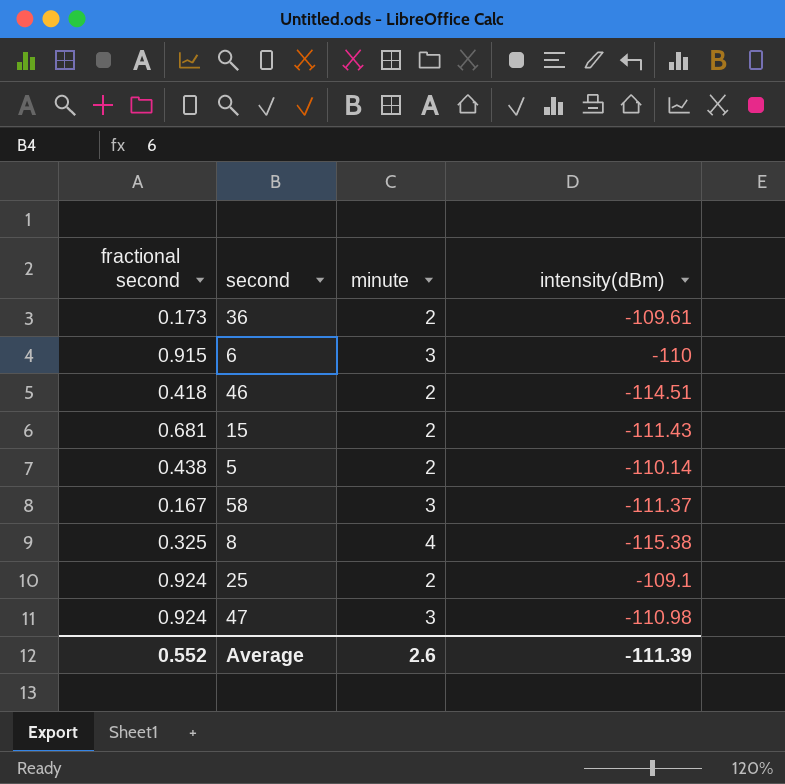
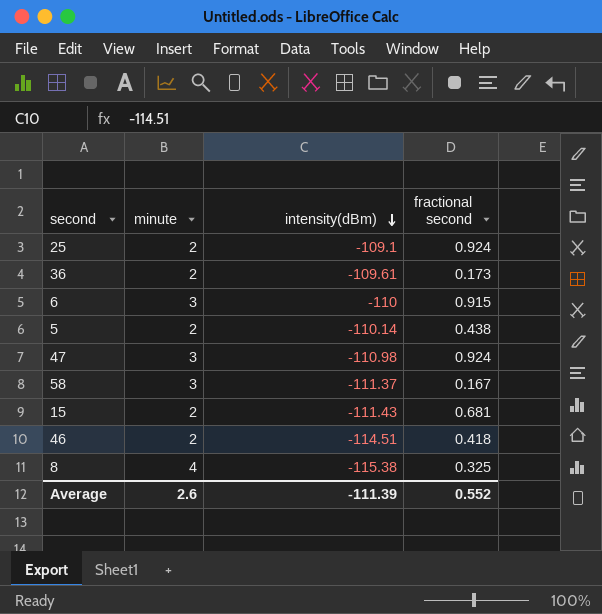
row order: none -> intensity(dBm) descending
column fractional second | position: 1 -> 4

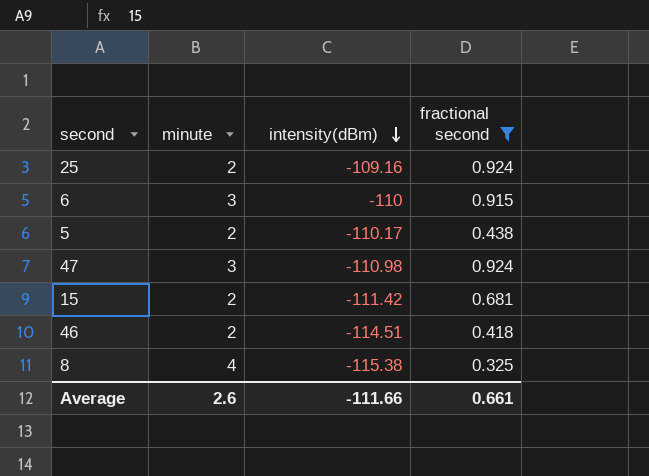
filter: none -> fractional second >= 0.325
25 | intensity(dBm): -109.1 -> -109.16
5 | intensity(dBm): -110.14 -> -110.17
15 | intensity(dBm): -111.43 -> -111.42
Average | intensity(dBm): -111.39 -> -111.66
Average | fractional second: 0.552 -> 0.661

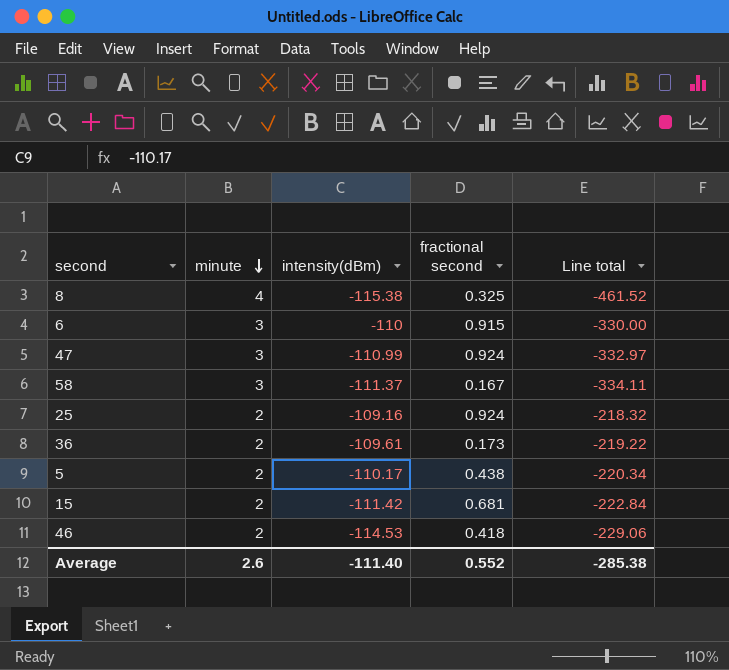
filter: fractional second >= 0.325 -> none
row order: intensity(dBm) descending -> minute descending
column Line total | formula: none -> [minute] * [intensity(dBm)]
47 | intensity(dBm): -110.98 -> -110.99
46 | intensity(dBm): -114.51 -> -114.53
Average | intensity(dBm): -111.66 -> -111.40
Average | fractional second: 0.661 -> 0.552

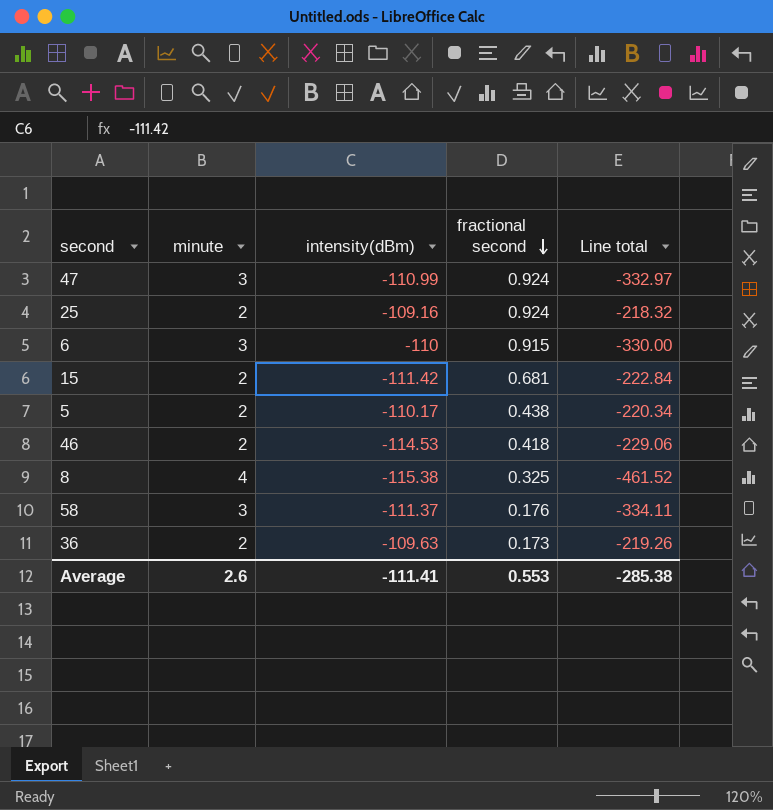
row order: minute descending -> fractional second descending
58 | fractional second: 0.167 -> 0.176
36 | intensity(dBm): -109.61 -> -109.63
36 | Line total: -219.22 -> -219.26
Average | intensity(dBm): -111.40 -> -111.41
Average | fractional second: 0.552 -> 0.553

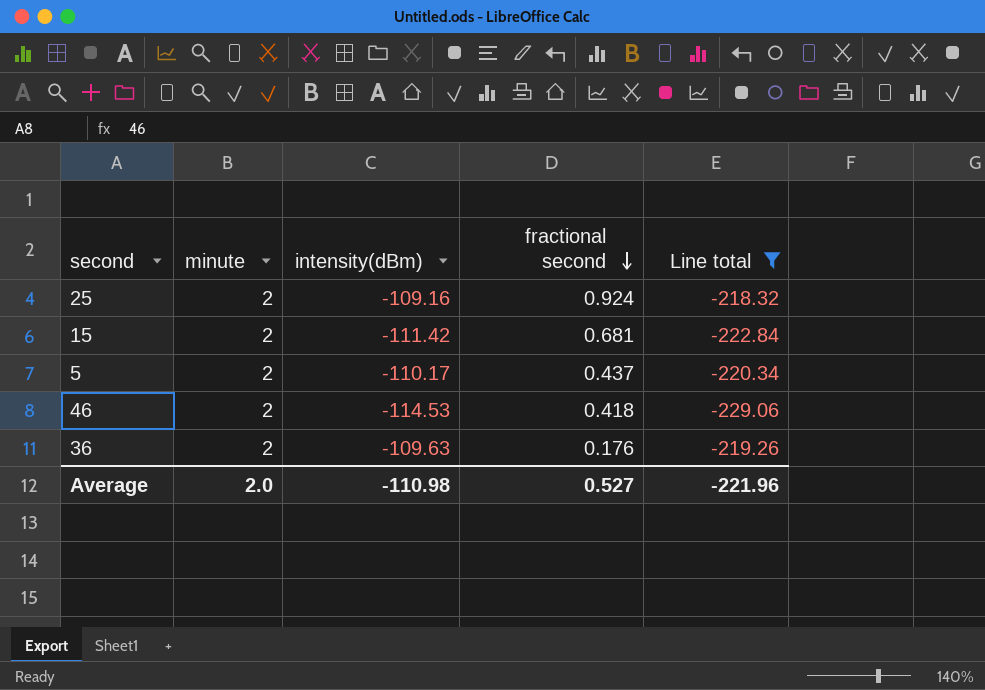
filter: none -> Line total >= -229.06
5 | fractional second: 0.438 -> 0.437
36 | fractional second: 0.173 -> 0.176
Average | minute: 2.6 -> 2.0
Average | intensity(dBm): -111.41 -> -110.98
Average | fractional second: 0.553 -> 0.527
Average | Line total: -285.38 -> -221.96

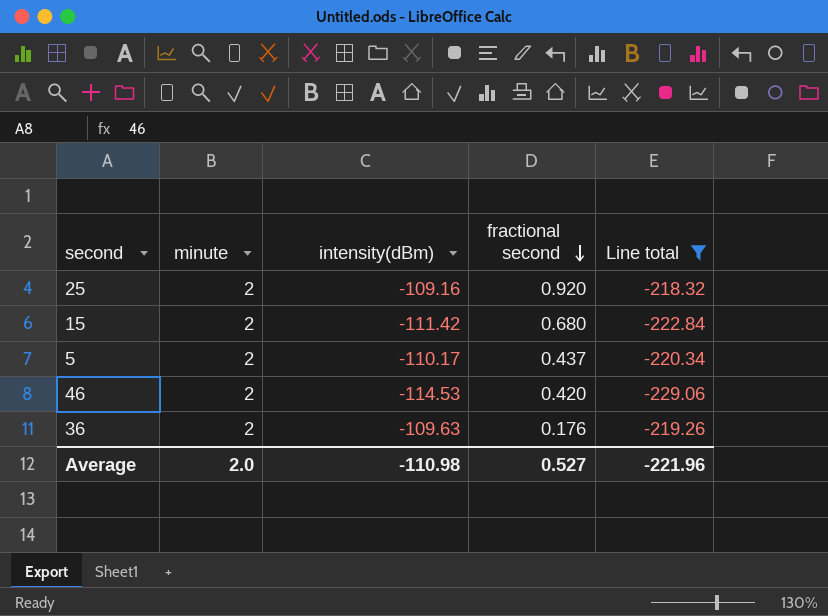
25 | fractional second: 0.924 -> 0.920
15 | fractional second: 0.681 -> 0.680
46 | fractional second: 0.418 -> 0.420

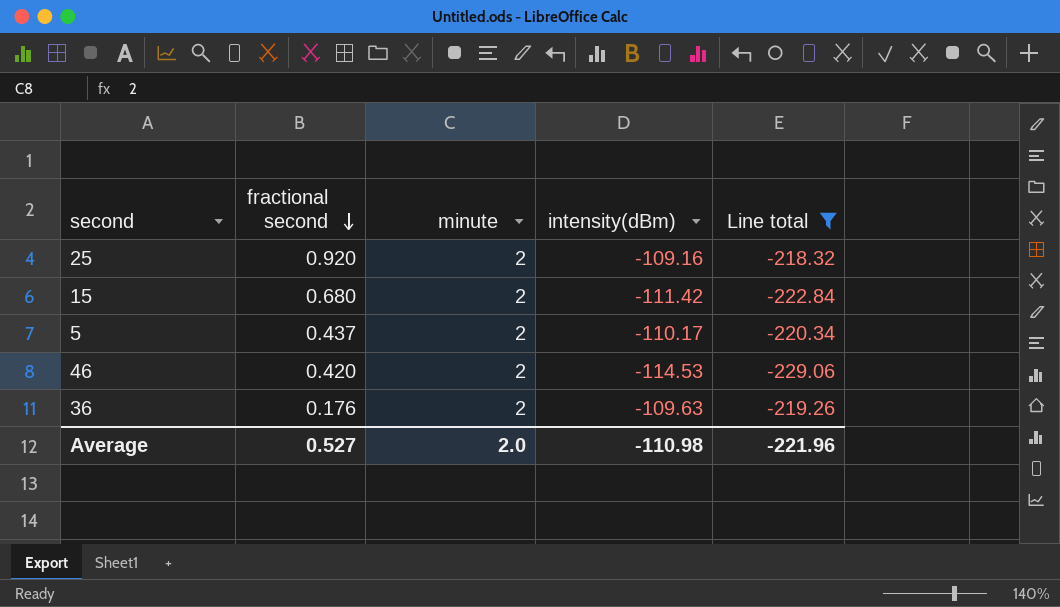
column fractional second | position: 4 -> 2

